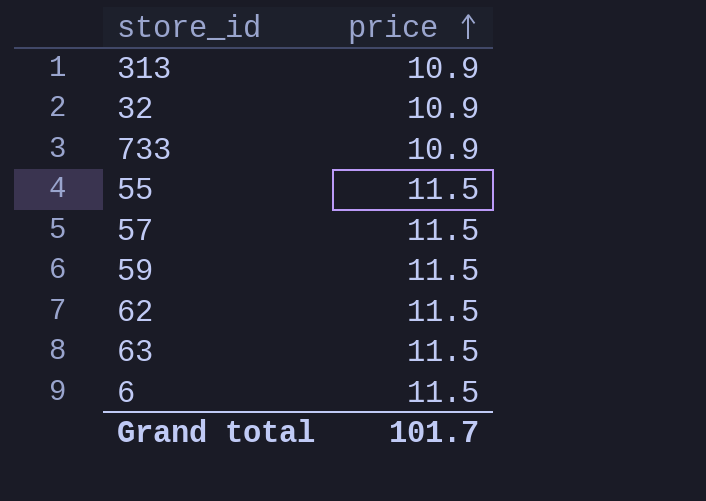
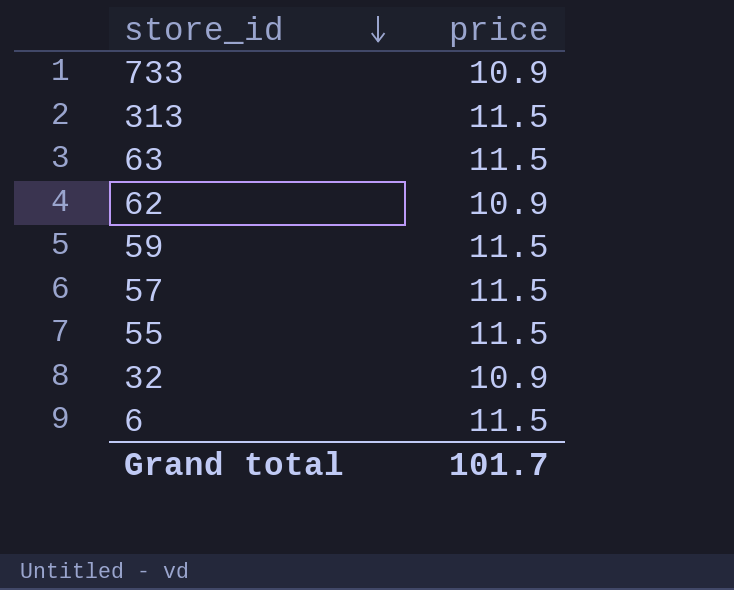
row order: price ascending -> store_id descending
313 | price: 10.9 -> 11.5
62 | price: 11.5 -> 10.9

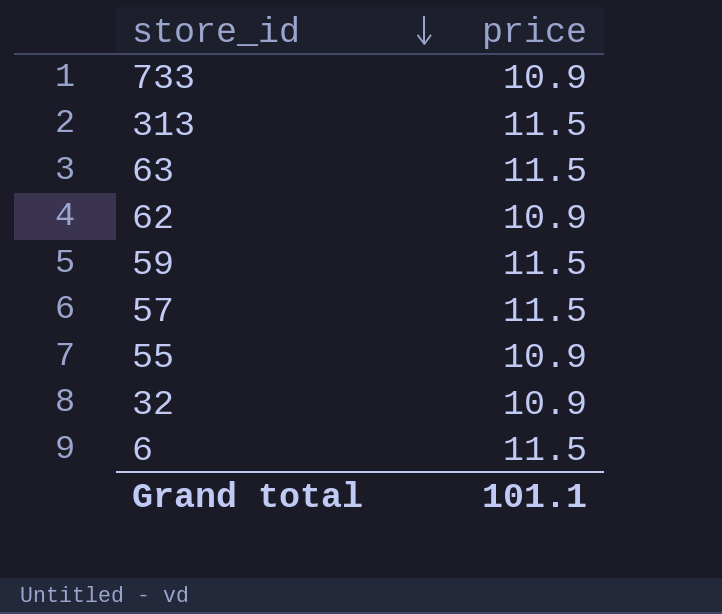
55 | price: 11.5 -> 10.9
Grand total | price: 101.7 -> 101.1

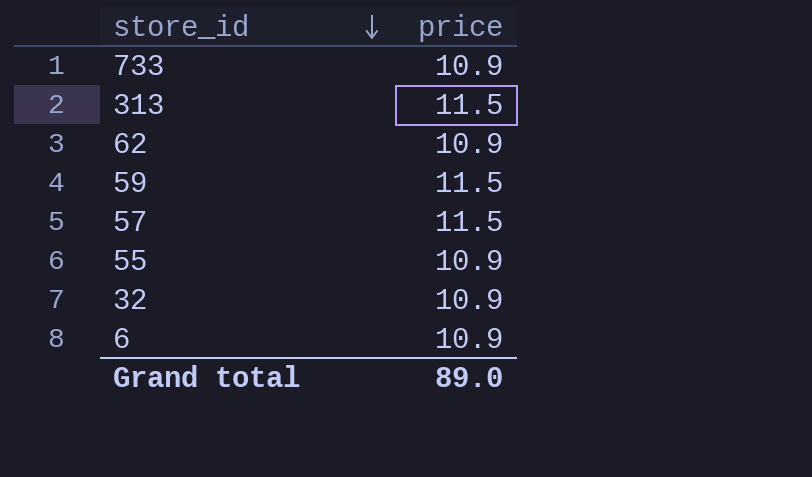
row 63: 11.5 -> none
6 | price: 11.5 -> 10.9
Grand total | price: 101.1 -> 89.0

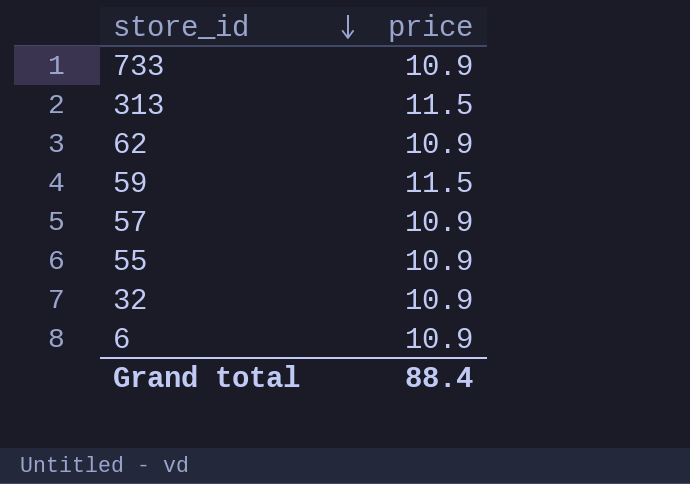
57 | price: 11.5 -> 10.9
Grand total | price: 89.0 -> 88.4

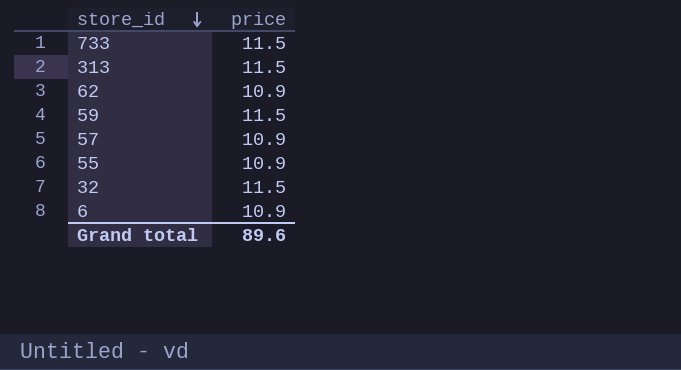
733 | price: 10.9 -> 11.5
32 | price: 10.9 -> 11.5
Grand total | price: 88.4 -> 89.6

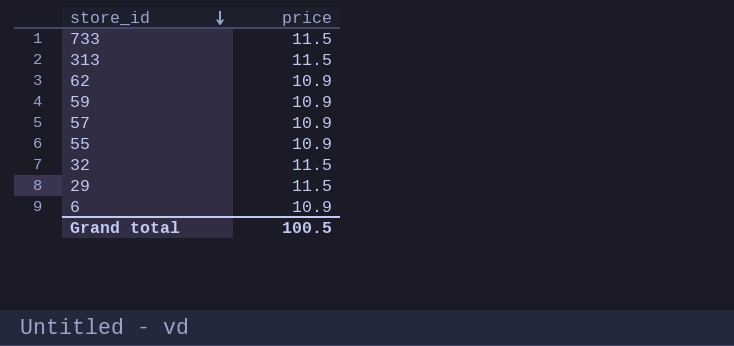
59 | price: 11.5 -> 10.9
row 29: none -> 11.5
Grand total | price: 89.6 -> 100.5

